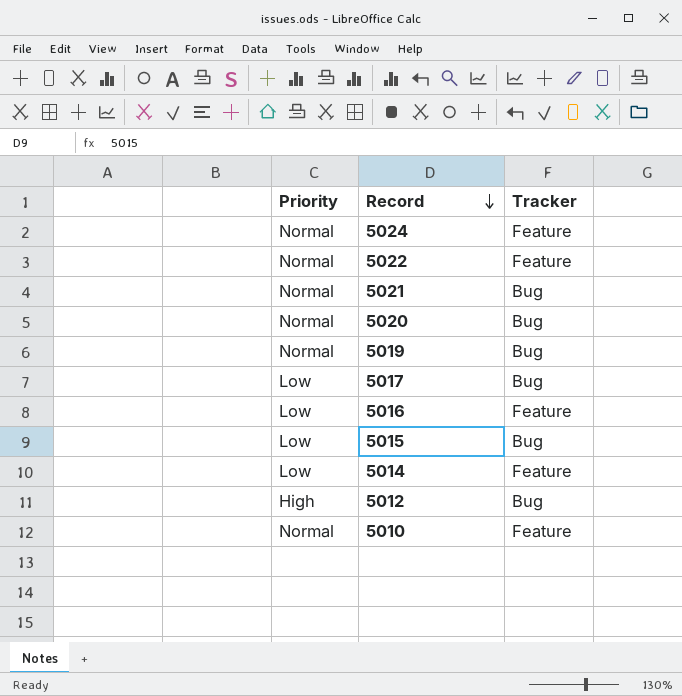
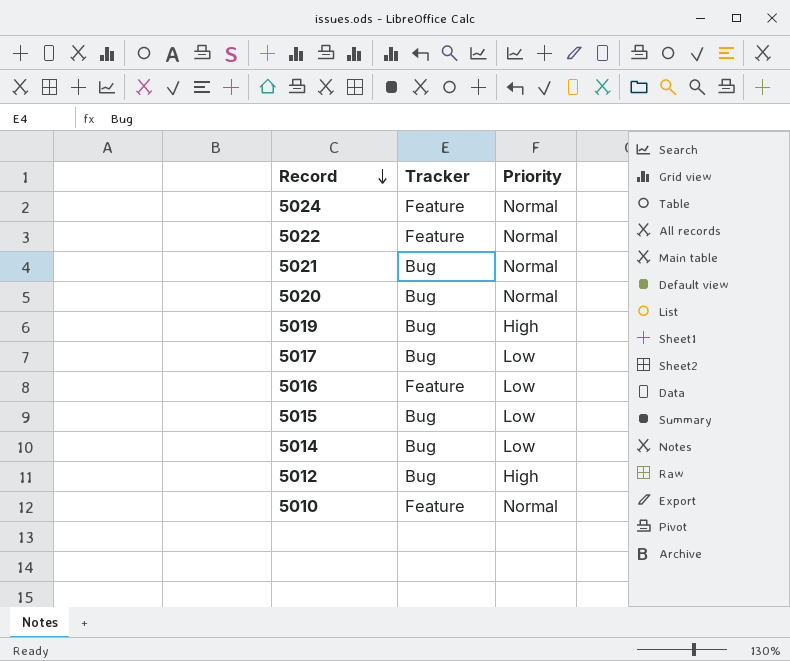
column Priority | position: 1 -> 3
5019 | Priority: Normal -> High
5014 | Tracker: Feature -> Bug

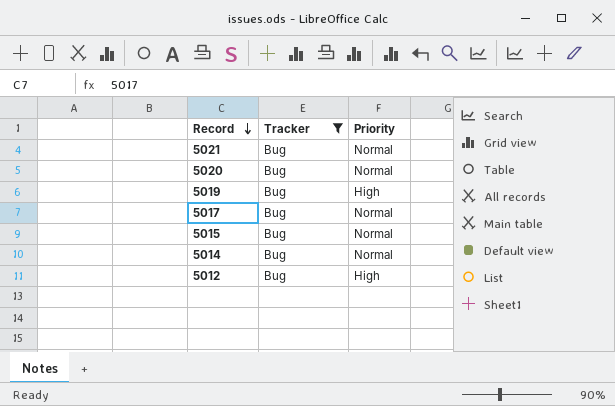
filter: none -> Tracker = Bug
5017 | Priority: Low -> Normal
5015 | Priority: Low -> Normal
5014 | Priority: Low -> Normal

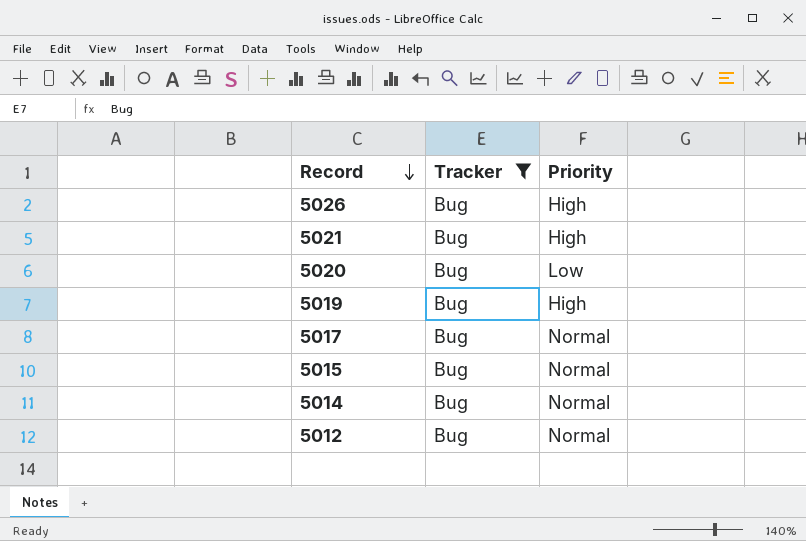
row 5026: none -> Bug | High
5021 | Priority: Normal -> High
5020 | Priority: Normal -> Low
5012 | Priority: High -> Normal

